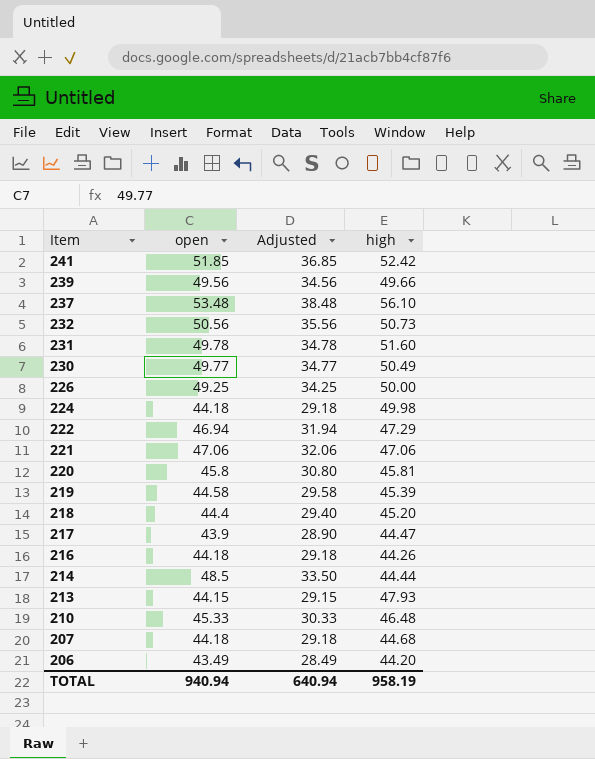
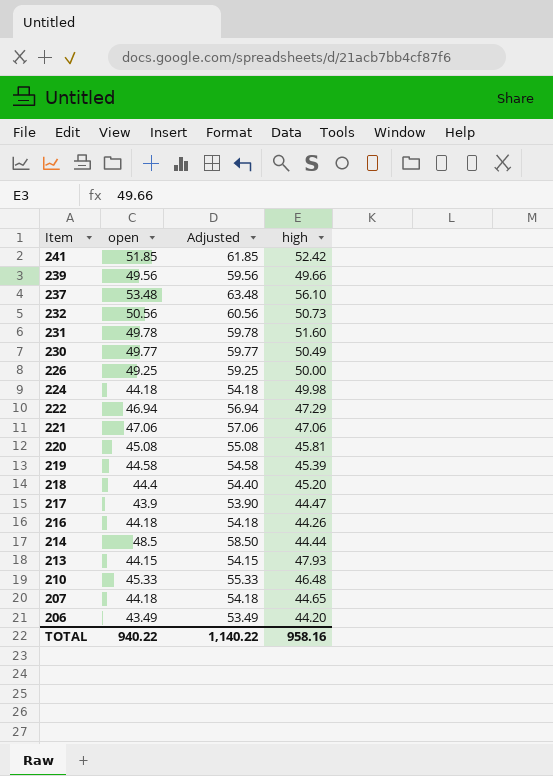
column Adjusted | formula: [open] - 15 -> [open] + 10
220 | open: 45.8 -> 45.08
207 | high: 44.68 -> 44.65
TOTAL | open: 940.94 -> 940.22
TOTAL | Adjusted: 640.94 -> 1,140.22
TOTAL | high: 958.19 -> 958.16

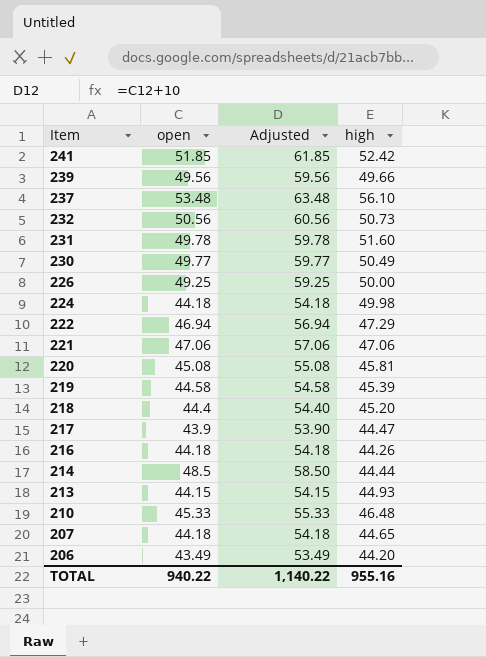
213 | high: 47.93 -> 44.93
TOTAL | high: 958.16 -> 955.16

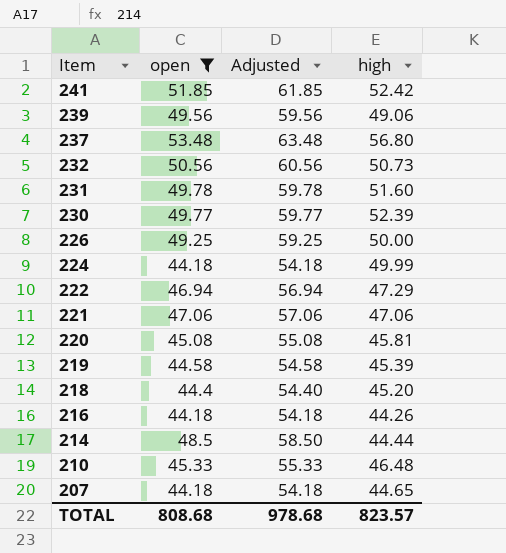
filter: none -> open >= 44.18
239 | high: 49.66 -> 49.06
237 | high: 56.10 -> 56.80
230 | high: 50.49 -> 52.39
224 | high: 49.98 -> 49.99
TOTAL | open: 940.22 -> 808.68
TOTAL | Adjusted: 1,140.22 -> 978.68
TOTAL | high: 955.16 -> 823.57

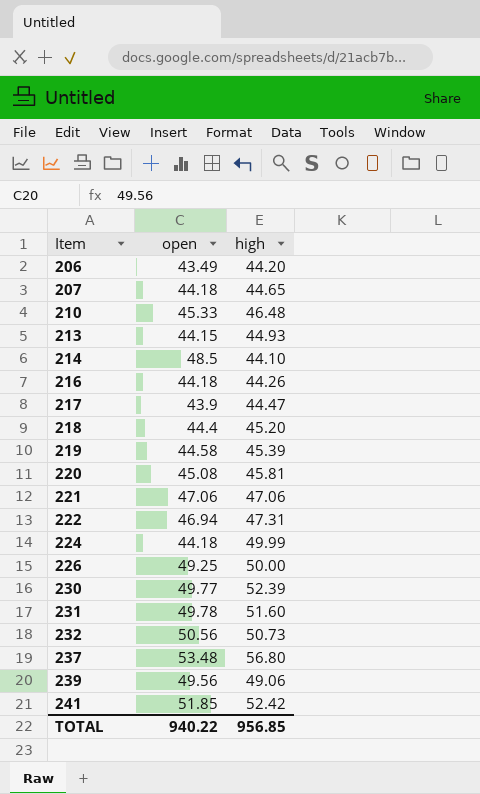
filter: open >= 44.18 -> none
row order: Item descending -> Item ascending
column Adjusted | formula: [open] + 10 -> none
214 | high: 44.44 -> 44.10
222 | high: 47.29 -> 47.31
TOTAL | open: 808.68 -> 940.22
TOTAL | high: 823.57 -> 956.85

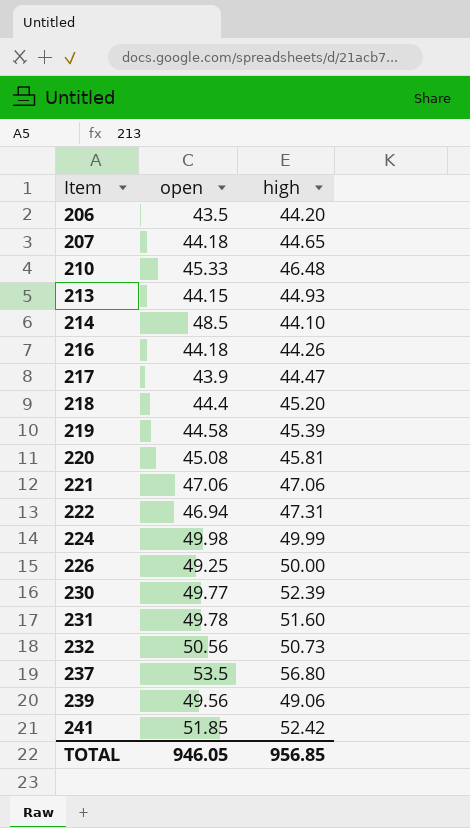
206 | open: 43.49 -> 43.5
224 | open: 44.18 -> 49.98
237 | open: 53.48 -> 53.5
TOTAL | open: 940.22 -> 946.05

